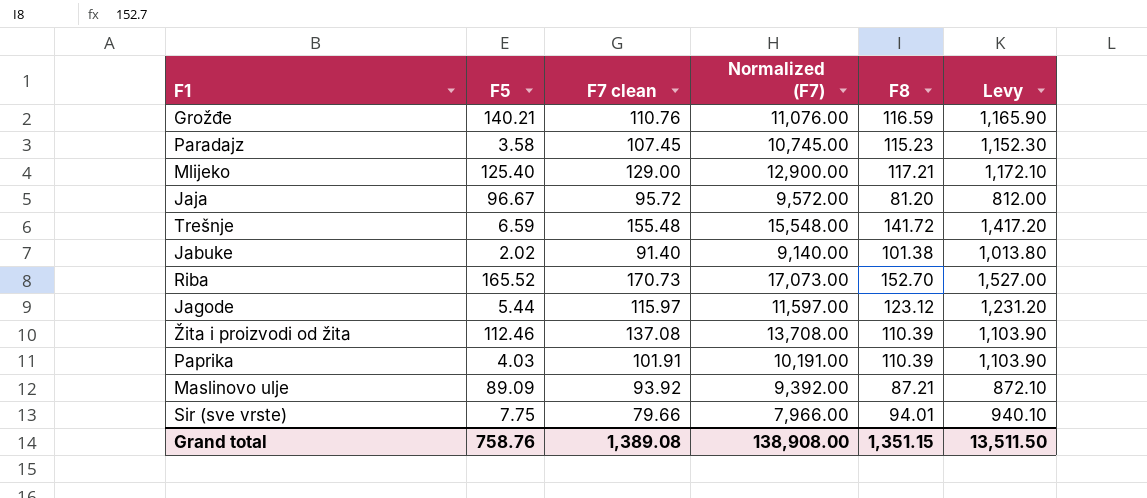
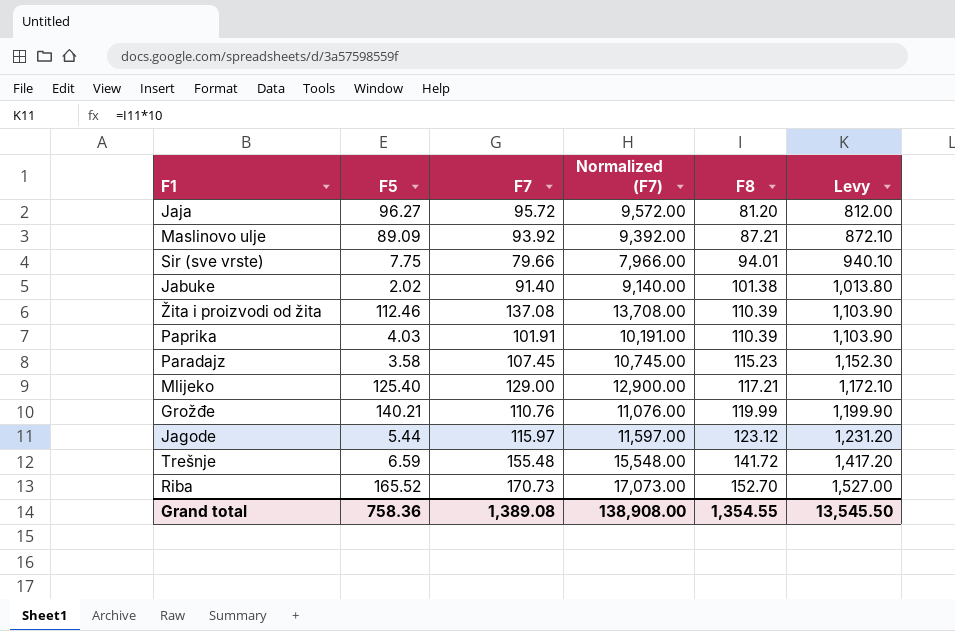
row order: none -> F8 ascending
column name: F7 clean -> F7
Jaja | F5: 96.67 -> 96.27
Grožđe | F8: 116.59 -> 119.99
Grožđe | Levy: 1,165.90 -> 1,199.90
Grand total | F5: 758.76 -> 758.36
Grand total | F8: 1,351.15 -> 1,354.55
Grand total | Levy: 13,511.50 -> 13,545.50

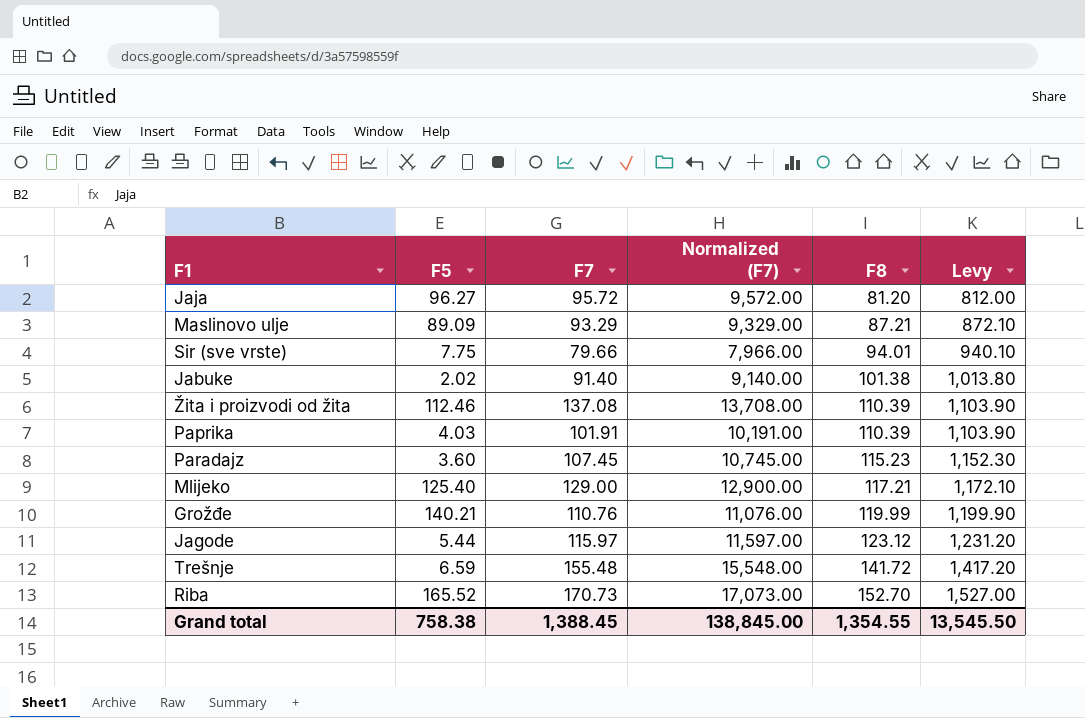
Maslinovo ulje | F7: 93.92 -> 93.29
Maslinovo ulje | Normalized (F7): 9,392.00 -> 9,329.00
Paradajz | F5: 3.58 -> 3.60
Grand total | F5: 758.36 -> 758.38
Grand total | F7: 1,389.08 -> 1,388.45
Grand total | Normalized (F7): 138,908.00 -> 138,845.00

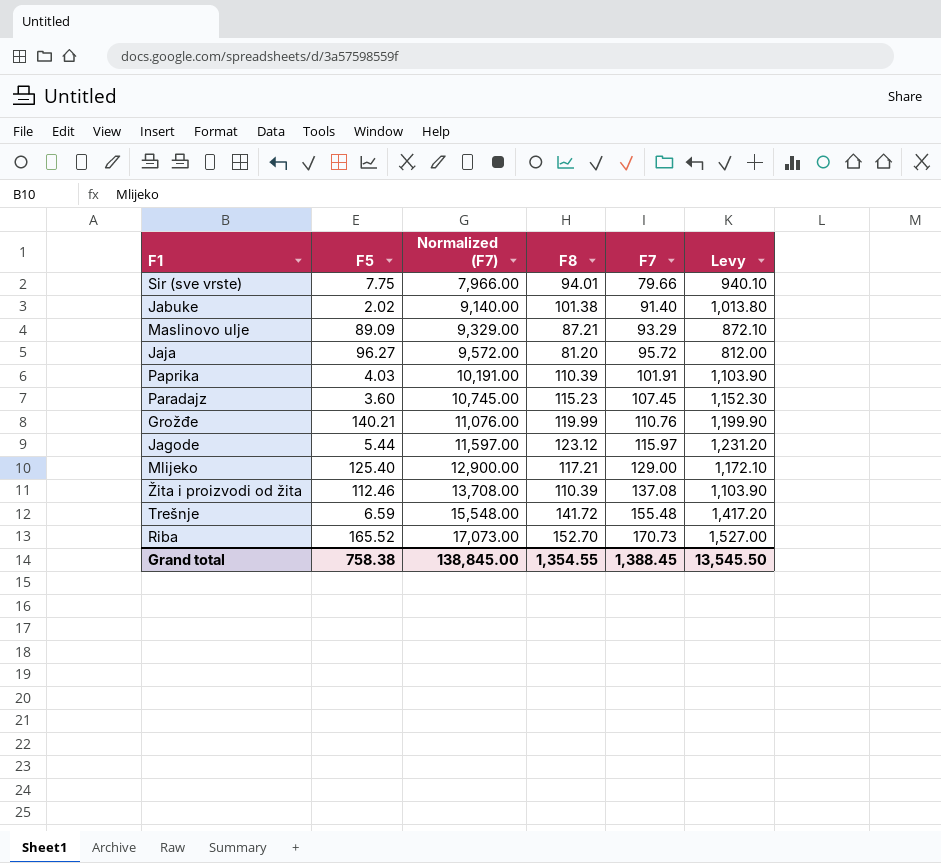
row order: F8 ascending -> Normalized (F7) ascending
column F7 | position: 3 -> 5

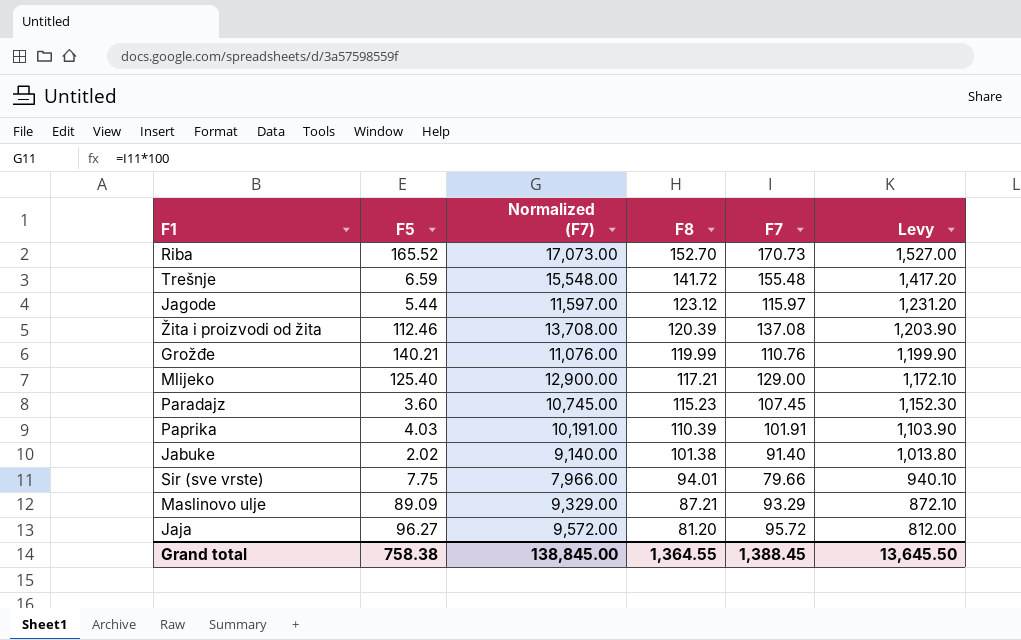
row order: Normalized (F7) ascending -> F8 descending
Žita i proizvodi od žita | F8: 110.39 -> 120.39
Žita i proizvodi od žita | Levy: 1,103.90 -> 1,203.90
Grand total | F8: 1,354.55 -> 1,364.55
Grand total | Levy: 13,545.50 -> 13,645.50

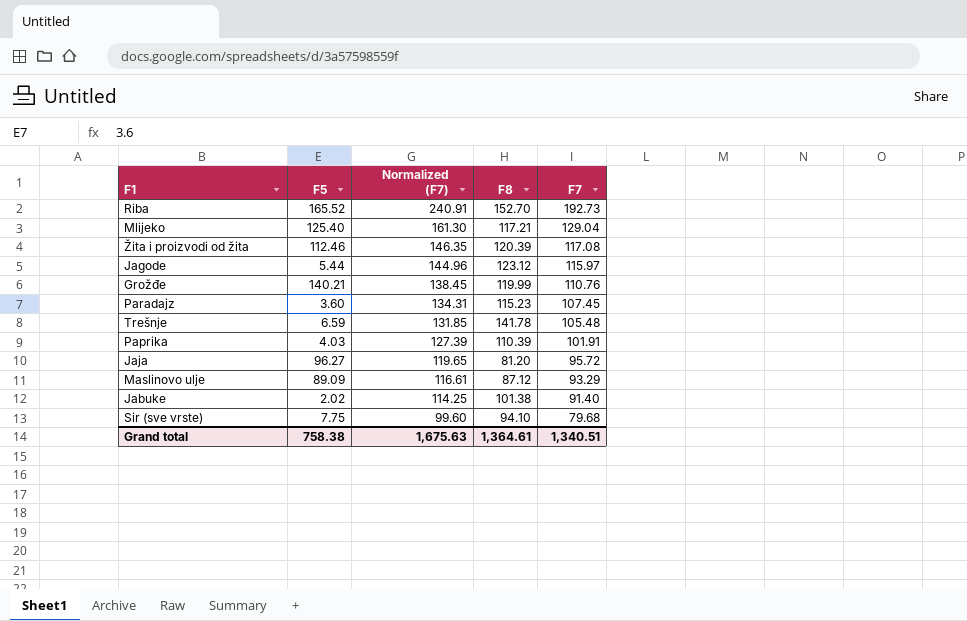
row order: F8 descending -> Normalized (F7) descending
column Levy | formula: [F8] * 10 -> none
column Normalized (F7) | formula: [F7] * 100 -> [F7] * 1.25
Riba | F7: 170.73 -> 192.73
Mlijeko | F7: 129.00 -> 129.04
Žita i proizvodi od žita | F7: 137.08 -> 117.08
Trešnje | F8: 141.72 -> 141.78
Trešnje | F7: 155.48 -> 105.48
Maslinovo ulje | F8: 87.21 -> 87.12
Sir (sve vrste) | F8: 94.01 -> 94.10
Sir (sve vrste) | F7: 79.66 -> 79.68
Grand total | Normalized (F7): 138,845.00 -> 1,675.63
Grand total | F8: 1,364.55 -> 1,364.61
Grand total | F7: 1,388.45 -> 1,340.51

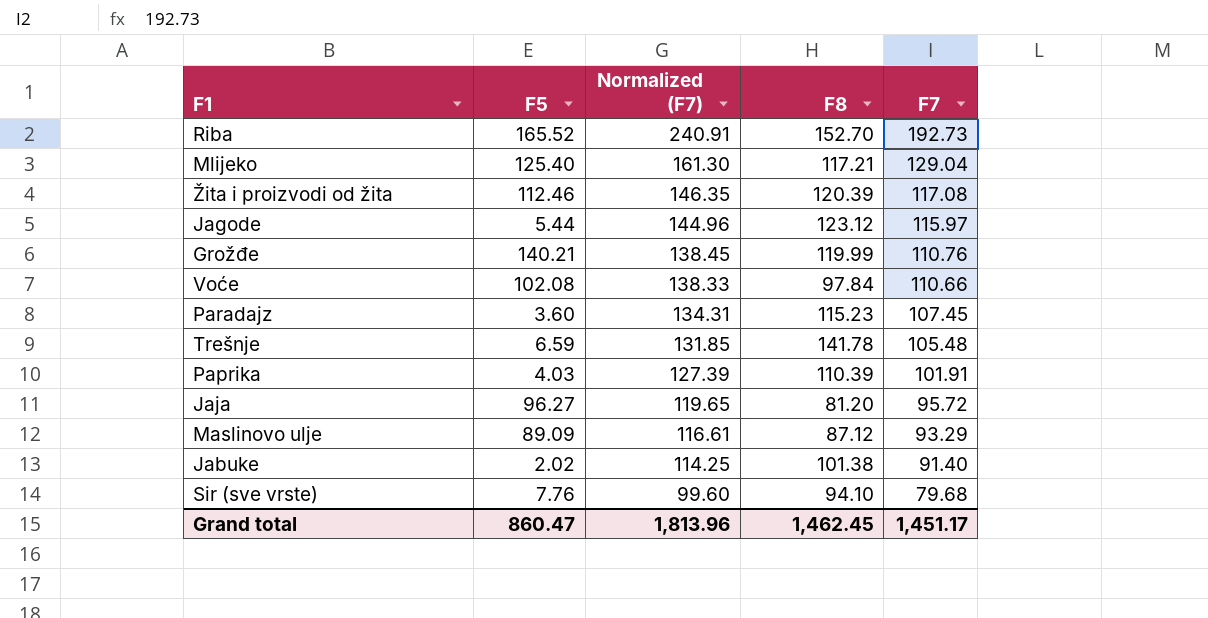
row Voće: none -> 102.08 | 138.33 | 97.84 | 110.66
Sir (sve vrste) | F5: 7.75 -> 7.76
Grand total | F5: 758.38 -> 860.47
Grand total | Normalized (F7): 1,675.63 -> 1,813.96
Grand total | F8: 1,364.61 -> 1,462.45
Grand total | F7: 1,340.51 -> 1,451.17

